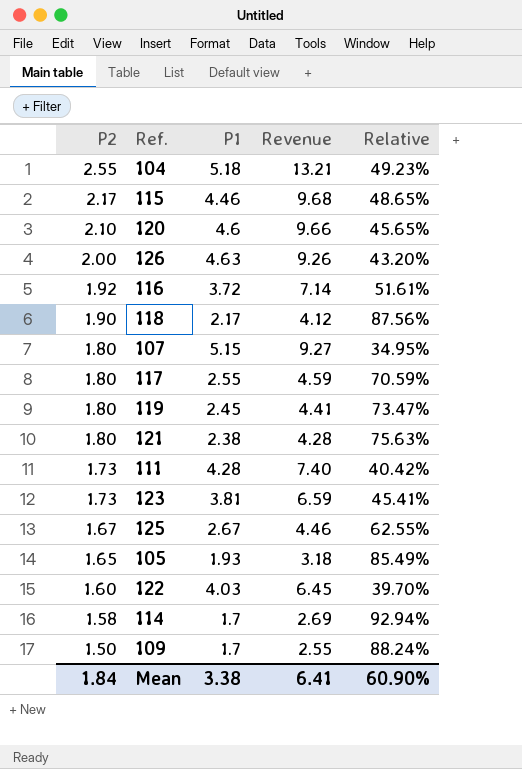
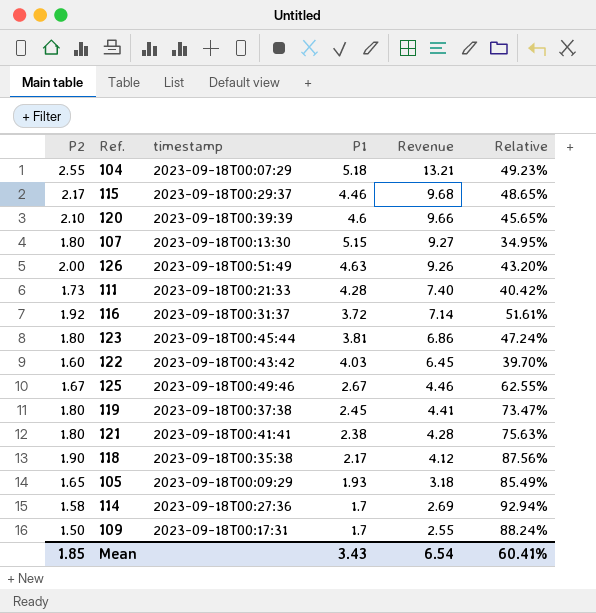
row order: P2 descending -> Revenue descending
column timestamp | position: none -> 3
row 117: 1.80 | 2.55 | 4.59 | 70.59% -> none
123 | P2: 1.73 -> 1.80
123 | Revenue: 6.59 -> 6.86
123 | Relative: 45.41% -> 47.24%
Mean | P2: 1.84 -> 1.85
Mean | P1: 3.38 -> 3.43
Mean | Revenue: 6.41 -> 6.54
Mean | Relative: 60.90% -> 60.41%

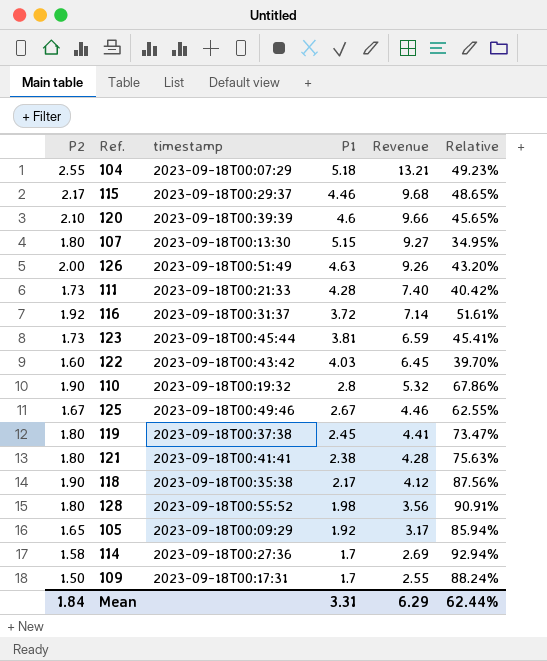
123 | P2: 1.80 -> 1.73
123 | Revenue: 6.86 -> 6.59
123 | Relative: 47.24% -> 45.41%
row 110: none -> 1.90 | 2023-09-18T00:19:32 | 2.8 | 5.32 | 67.86%
row 128: none -> 1.80 | 2023-09-18T00:55:52 | 1.98 | 3.56 | 90.91%
105 | P1: 1.93 -> 1.92
105 | Revenue: 3.18 -> 3.17
105 | Relative: 85.49% -> 85.94%
Mean | P2: 1.85 -> 1.84
Mean | P1: 3.43 -> 3.31
Mean | Revenue: 6.54 -> 6.29
Mean | Relative: 60.41% -> 62.44%

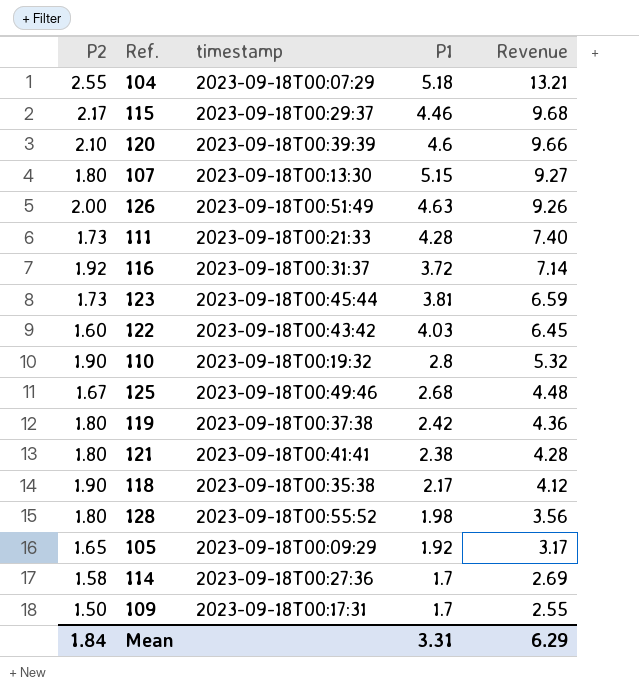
column Relative | formula: [P2] / [P1] -> none
125 | P1: 2.67 -> 2.68
125 | Revenue: 4.46 -> 4.48
119 | P1: 2.45 -> 2.42
119 | Revenue: 4.41 -> 4.36

